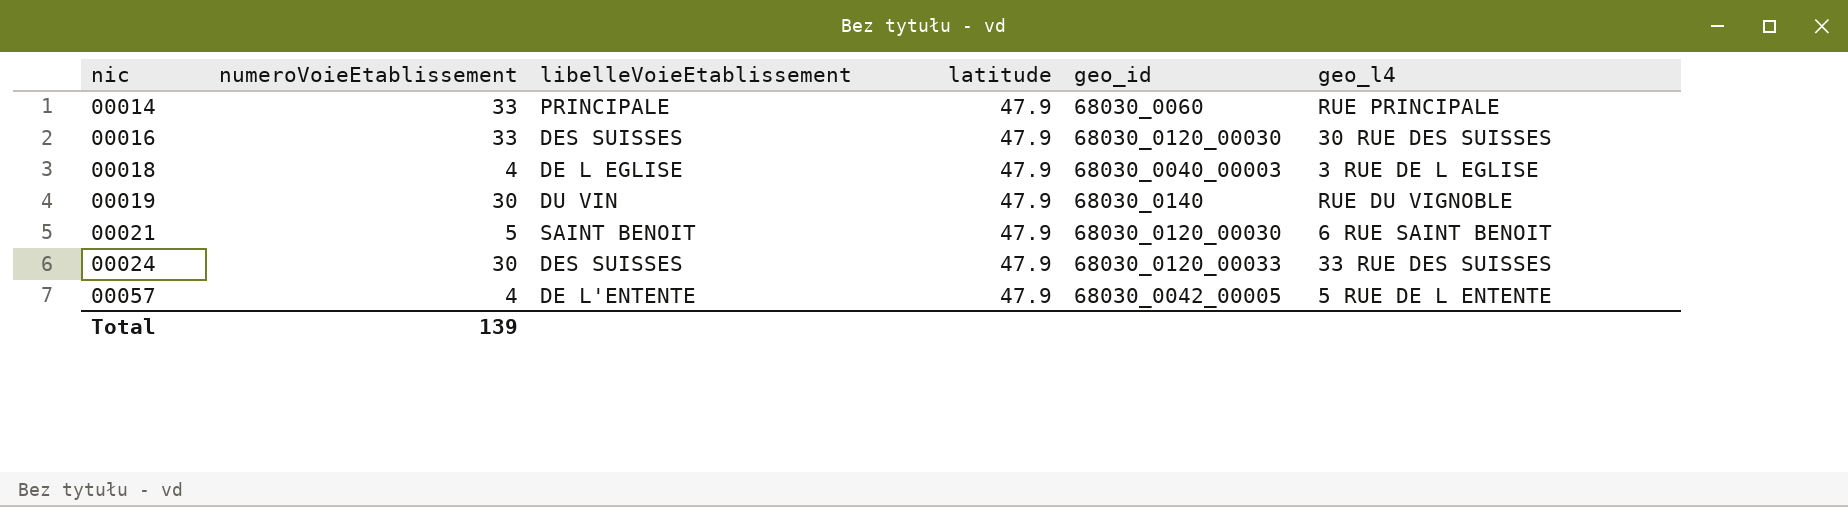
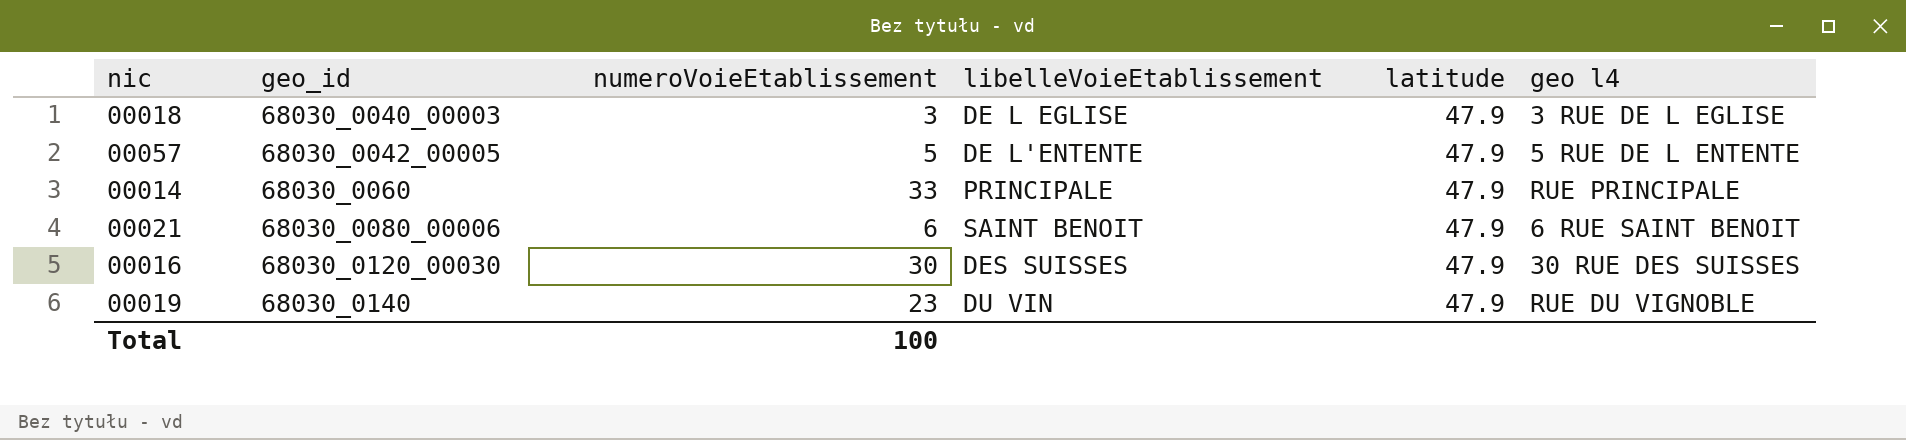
row order: nic ascending -> geo_id ascending
column geo_id | position: 5 -> 2
column name: geo_l4 -> geo l4
row 00024: 30 | DES SUISSES | 47.9 | 68030_0120_00033 | 33 RUE DES SUISSES -> none
00018 | numeroVoieEtablissement: 4 -> 3
00057 | numeroVoieEtablissement: 4 -> 5
00021 | geo_id: 68030_0120_00030 -> 68030_0080_00006
00021 | numeroVoieEtablissement: 5 -> 6
00016 | numeroVoieEtablissement: 33 -> 30
00019 | numeroVoieEtablissement: 30 -> 23
Total | numeroVoieEtablissement: 139 -> 100

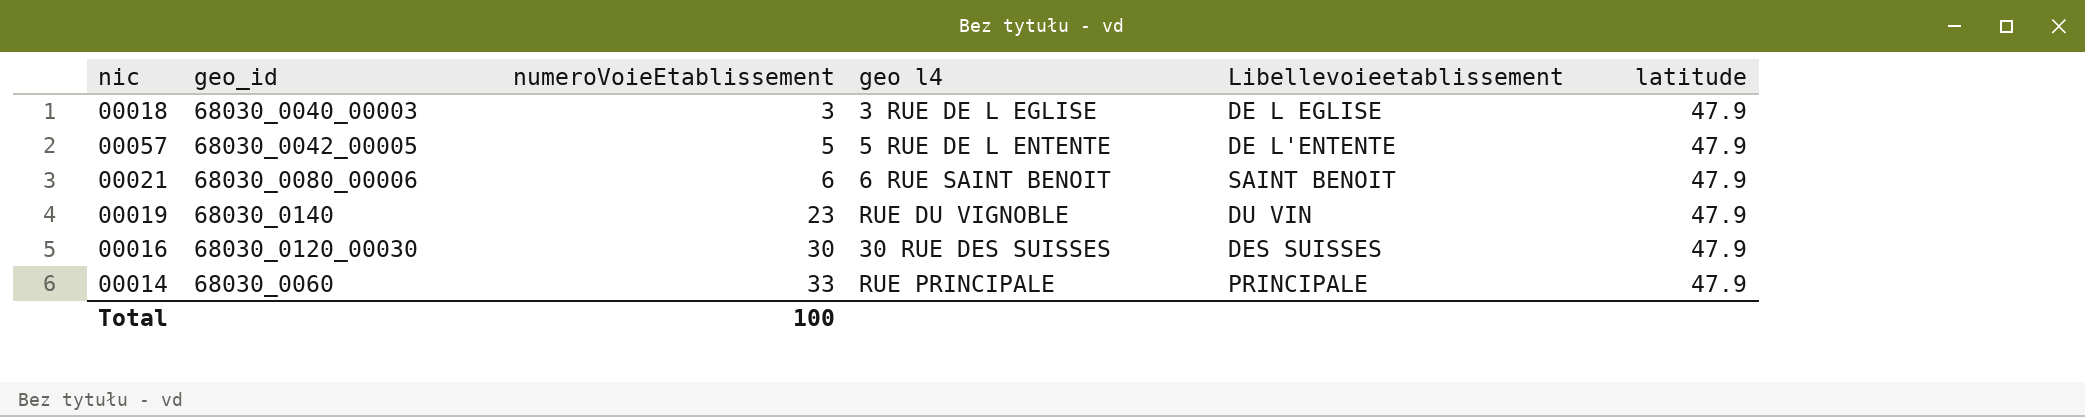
row order: geo_id ascending -> numeroVoieEtablissement ascending
column geo l4 | position: 6 -> 4
column name: libelleVoieEtablissement -> Libellevoieetablissement

